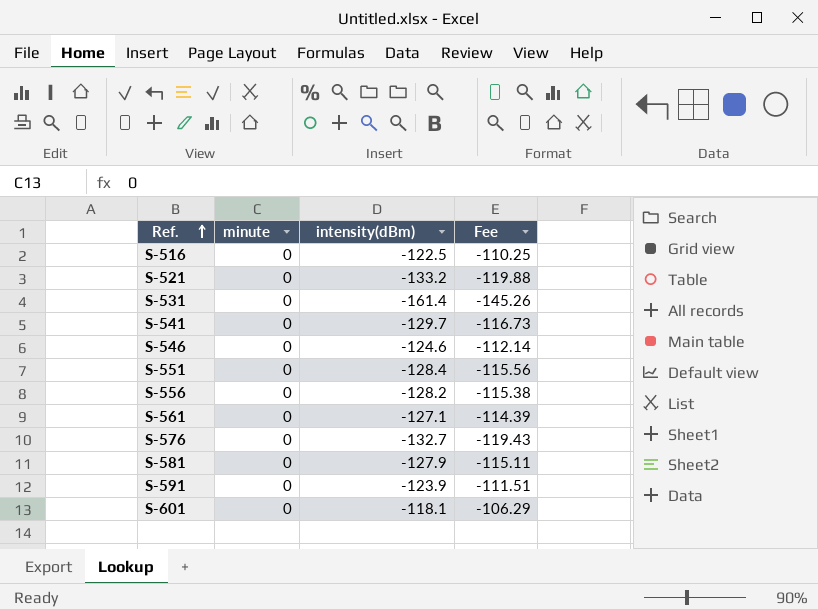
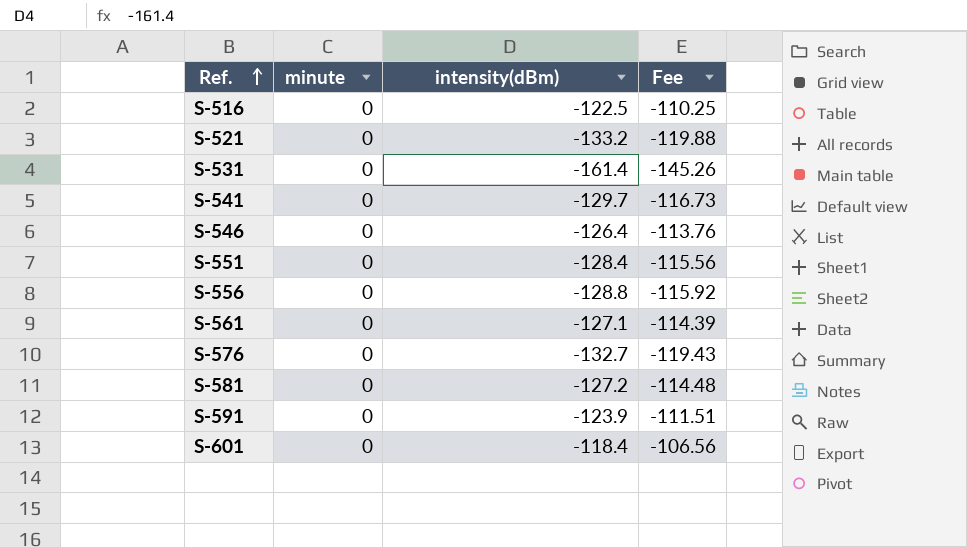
S-546 | intensity(dBm): -124.6 -> -126.4
S-546 | Fee: -112.14 -> -113.76
S-556 | intensity(dBm): -128.2 -> -128.8
S-556 | Fee: -115.38 -> -115.92
S-581 | intensity(dBm): -127.9 -> -127.2
S-581 | Fee: -115.11 -> -114.48
S-601 | intensity(dBm): -118.1 -> -118.4
S-601 | Fee: -106.29 -> -106.56

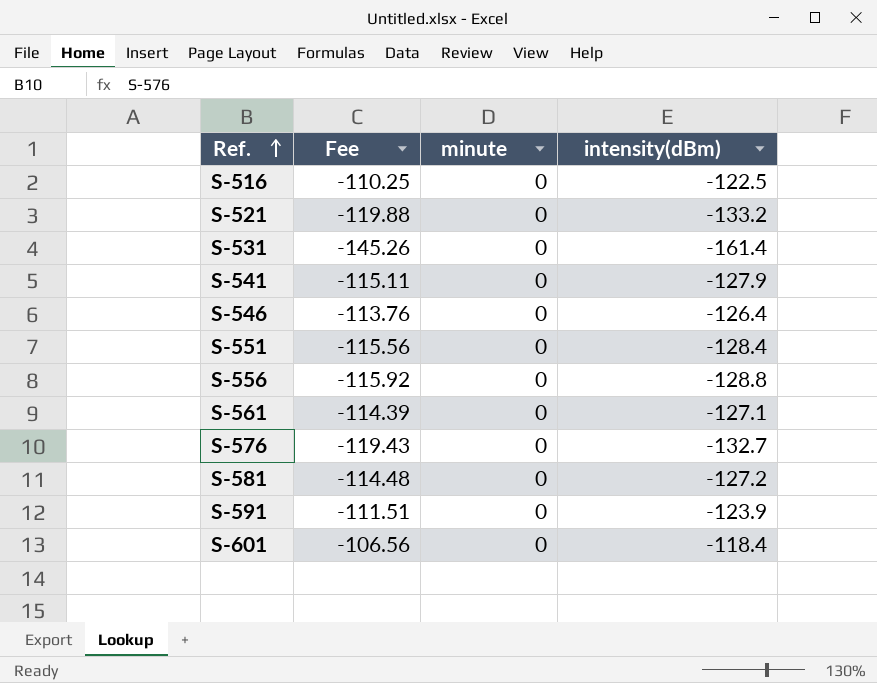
column Fee | position: 4 -> 2
S-541 | Fee: -116.73 -> -115.11
S-541 | intensity(dBm): -129.7 -> -127.9

